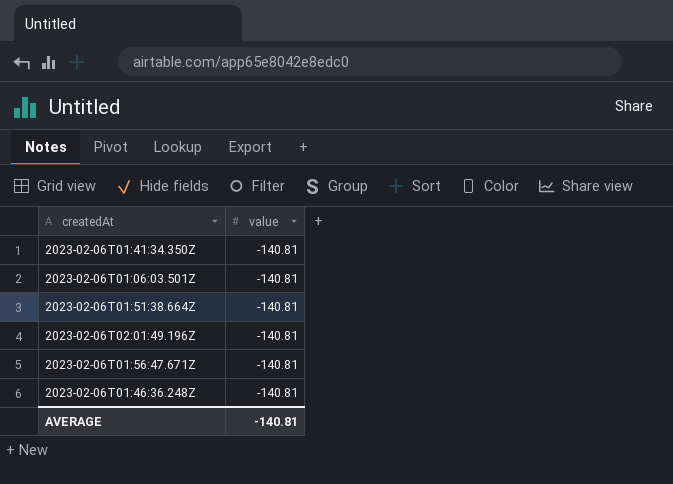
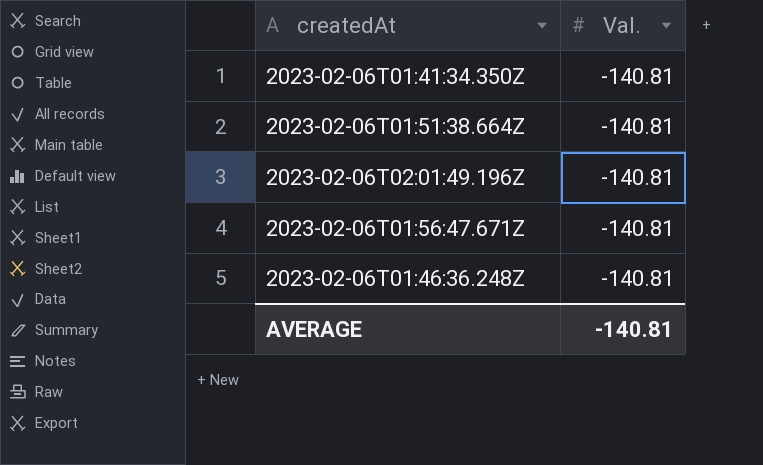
column name: value -> Val.
row 2023-02-06T01:06:03.501Z: -140.81 -> none

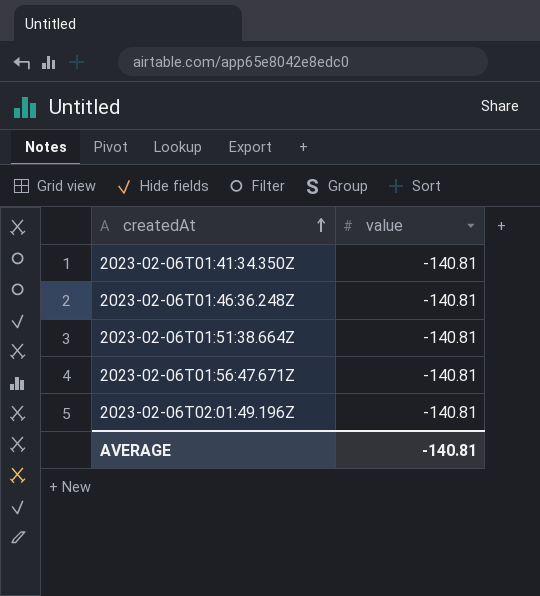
row order: none -> createdAt ascending
column name: Val. -> value

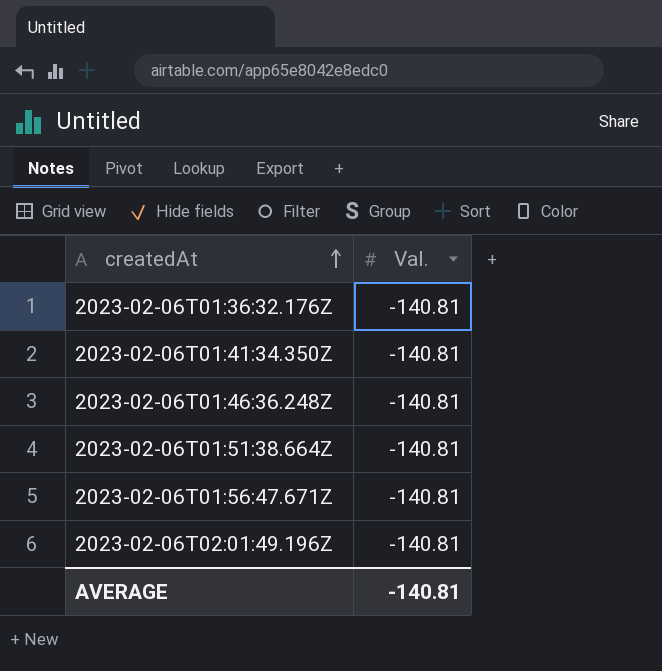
column name: value -> Val.
row 2023-02-06T01:36:32.176Z: none -> -140.81

